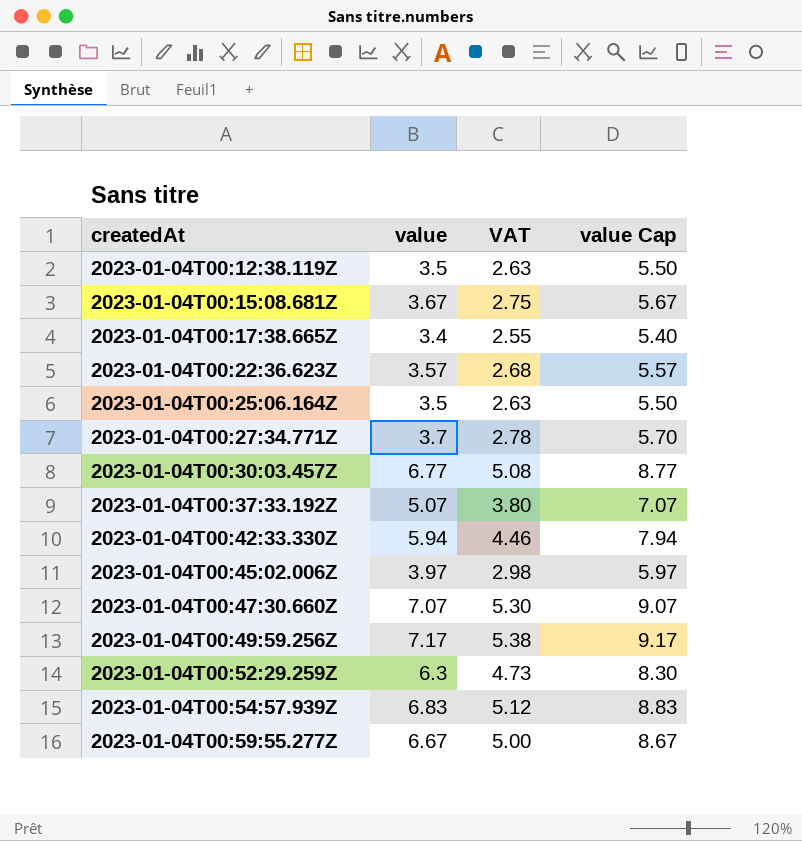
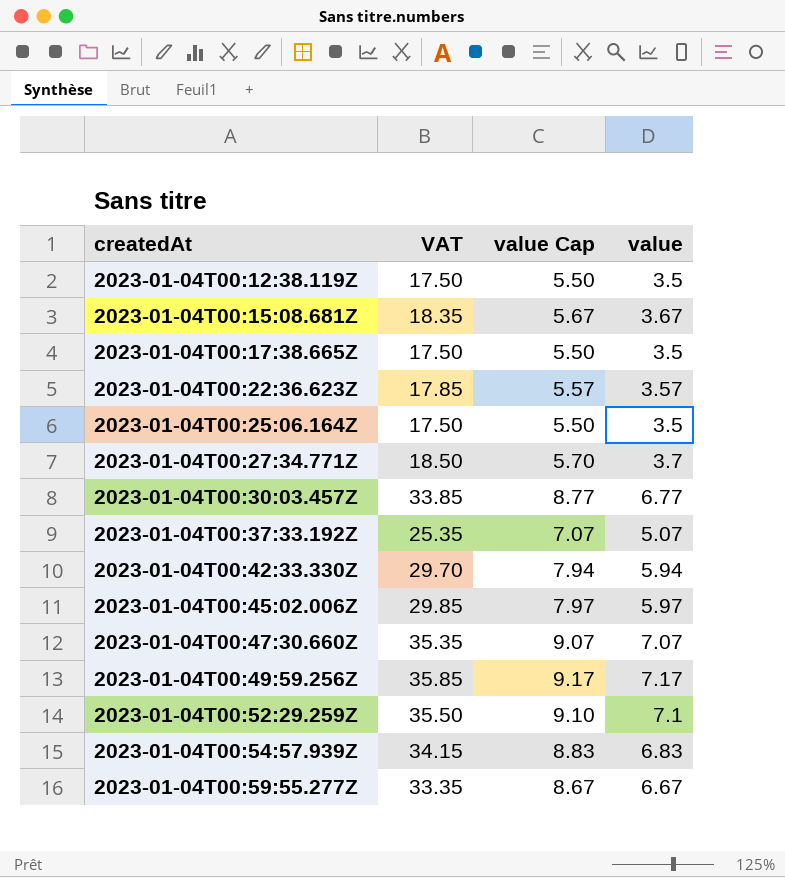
column VAT | formula: [value] * 0.75 -> [value] * 5
column value | position: 2 -> 4
2023-01-04T00:17:38.665Z | value Cap: 5.40 -> 5.50
2023-01-04T00:17:38.665Z | value: 3.4 -> 3.5
2023-01-04T00:45:02.006Z | value Cap: 5.97 -> 7.97
2023-01-04T00:45:02.006Z | value: 3.97 -> 5.97
2023-01-04T00:52:29.259Z | value Cap: 8.30 -> 9.10
2023-01-04T00:52:29.259Z | value: 6.3 -> 7.1

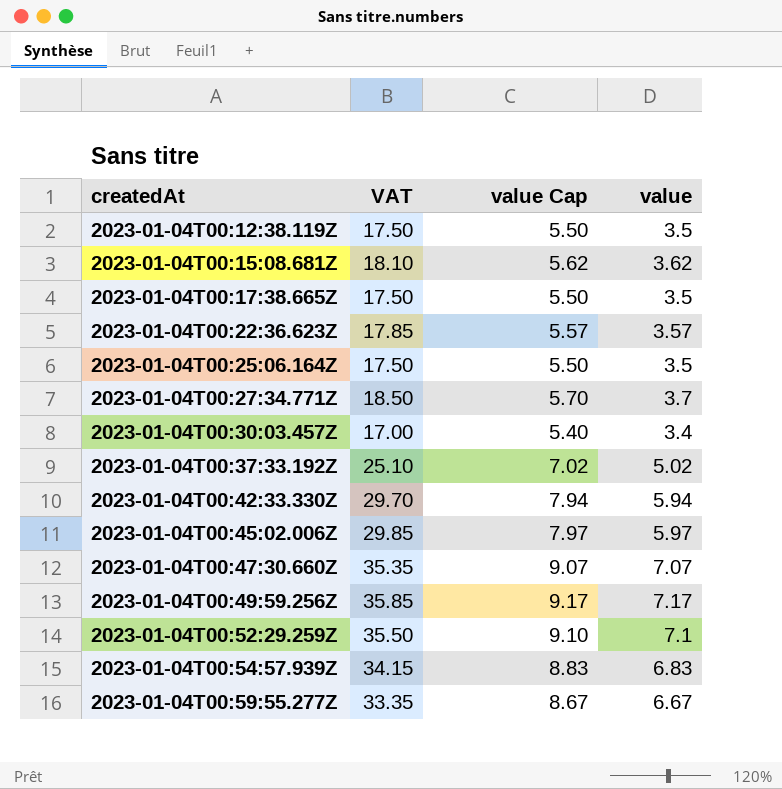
2023-01-04T00:15:08.681Z | VAT: 18.35 -> 18.10
2023-01-04T00:15:08.681Z | value Cap: 5.67 -> 5.62
2023-01-04T00:15:08.681Z | value: 3.67 -> 3.62
2023-01-04T00:30:03.457Z | VAT: 33.85 -> 17.00
2023-01-04T00:30:03.457Z | value Cap: 8.77 -> 5.40
2023-01-04T00:30:03.457Z | value: 6.77 -> 3.4
2023-01-04T00:37:33.192Z | VAT: 25.35 -> 25.10
2023-01-04T00:37:33.192Z | value Cap: 7.07 -> 7.02
2023-01-04T00:37:33.192Z | value: 5.07 -> 5.02

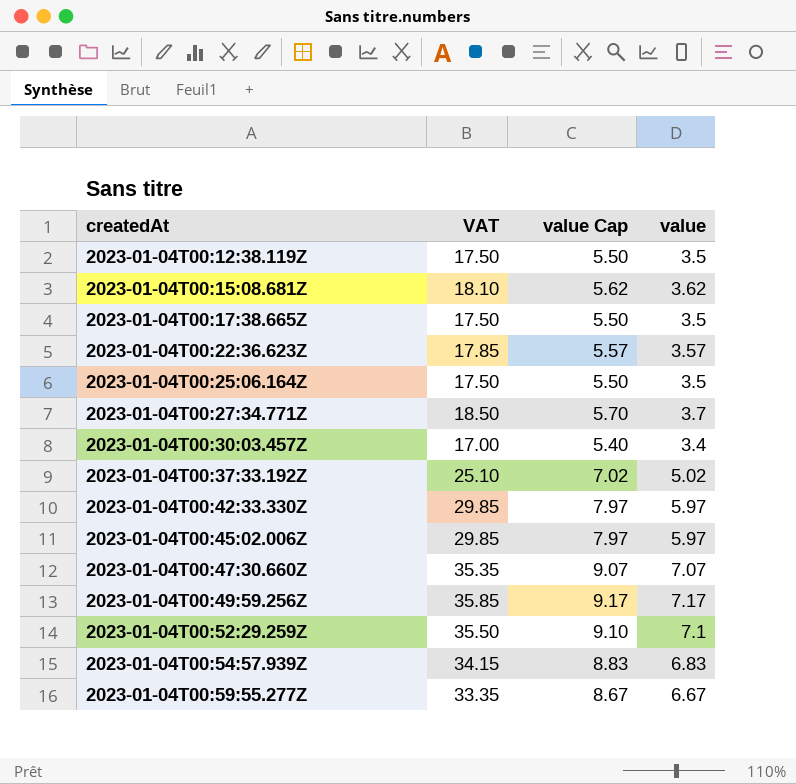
2023-01-04T00:42:33.330Z | VAT: 29.70 -> 29.85
2023-01-04T00:42:33.330Z | value Cap: 7.94 -> 7.97
2023-01-04T00:42:33.330Z | value: 5.94 -> 5.97

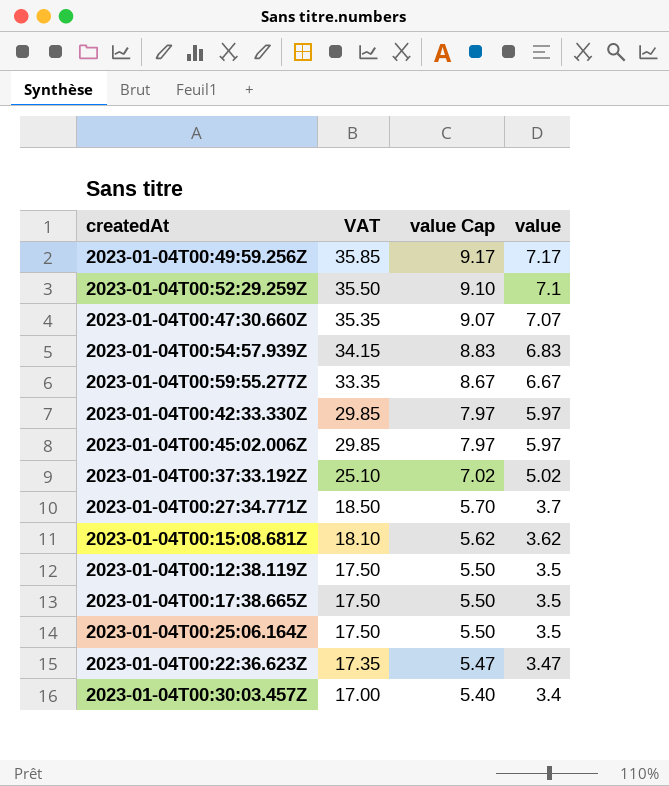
row order: createdAt ascending -> VAT descending
2023-01-04T00:22:36.623Z | VAT: 17.85 -> 17.35
2023-01-04T00:22:36.623Z | value Cap: 5.57 -> 5.47
2023-01-04T00:22:36.623Z | value: 3.57 -> 3.47

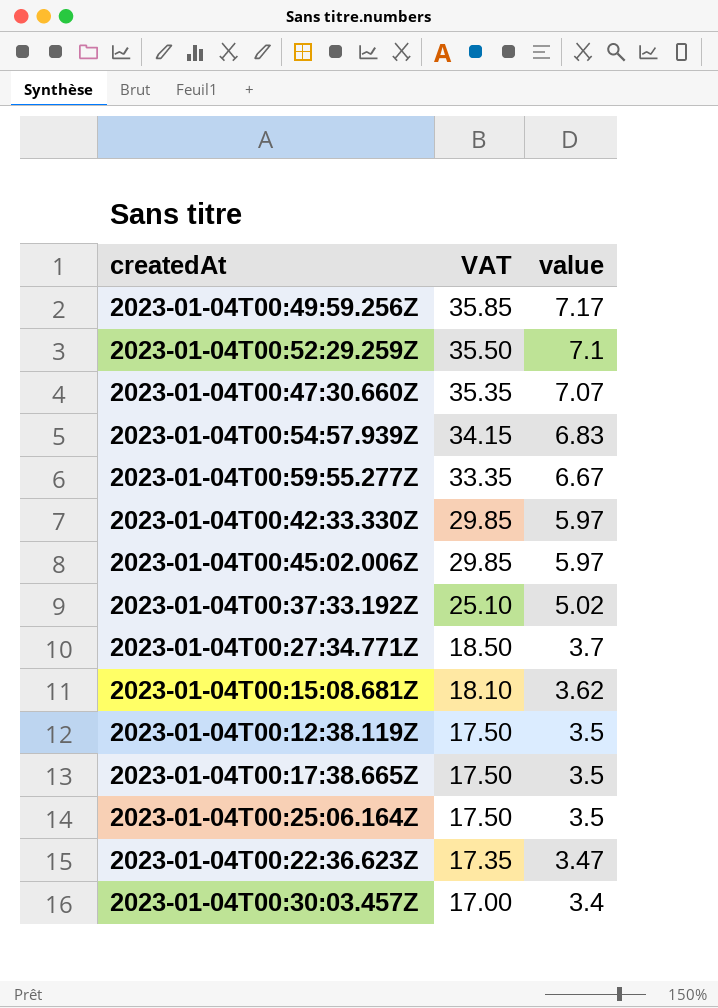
column value Cap | formula: [value] + 2 -> none

